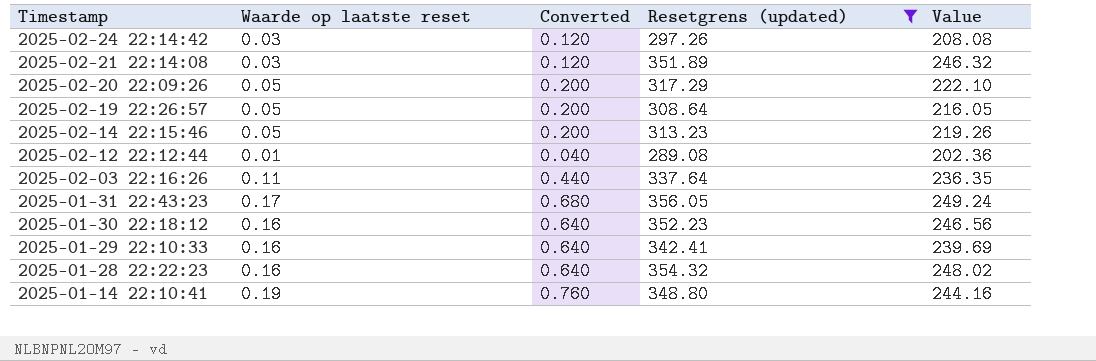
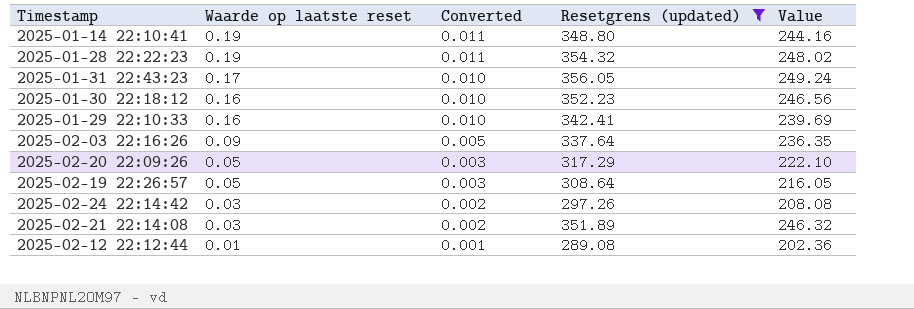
row order: Timestamp descending -> Waarde op laatste reset descending
column Converted | formula: [Waarde op laatste reset] * 4 -> [Waarde op laatste reset] * 0.06
row 2025-02-14 22:15:46: 0.05 | 0.200 | 313.23 | 219.26 -> none
2025-01-28 22:22:23 | Waarde op laatste reset: 0.16 -> 0.19
2025-02-03 22:16:26 | Waarde op laatste reset: 0.11 -> 0.09

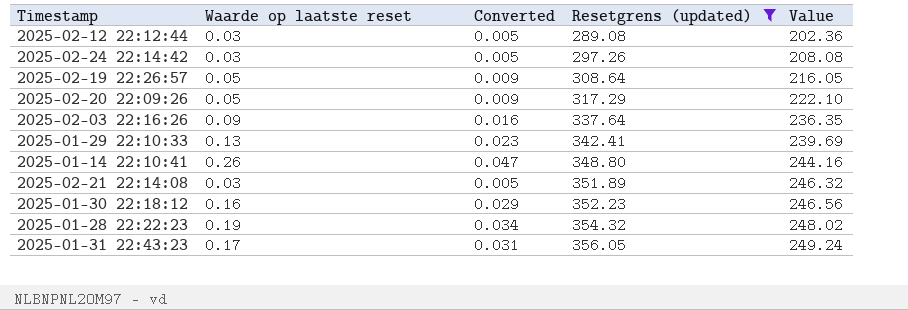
row order: Waarde op laatste reset descending -> Resetgrens (updated) ascending
column Converted | formula: [Waarde op laatste reset] * 0.06 -> [Waarde op laatste reset] * 0.18
2025-02-12 22:12:44 | Waarde op laatste reset: 0.01 -> 0.03
2025-01-29 22:10:33 | Waarde op laatste reset: 0.16 -> 0.13
2025-01-14 22:10:41 | Waarde op laatste reset: 0.19 -> 0.26

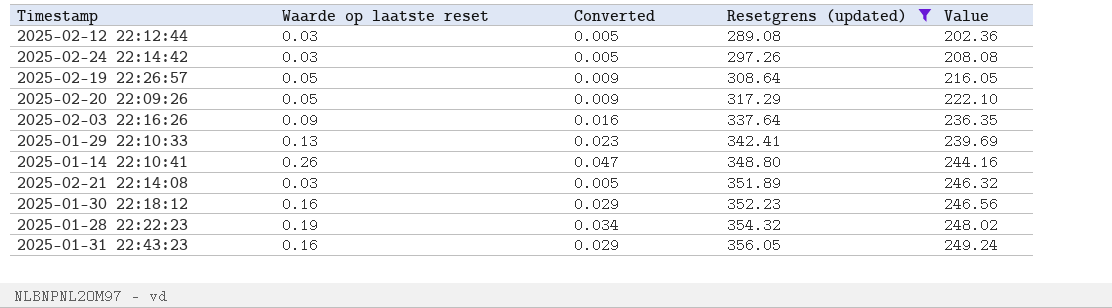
2025-01-31 22:43:23 | Waarde op laatste reset: 0.17 -> 0.16
2025-01-31 22:43:23 | Converted: 0.031 -> 0.029

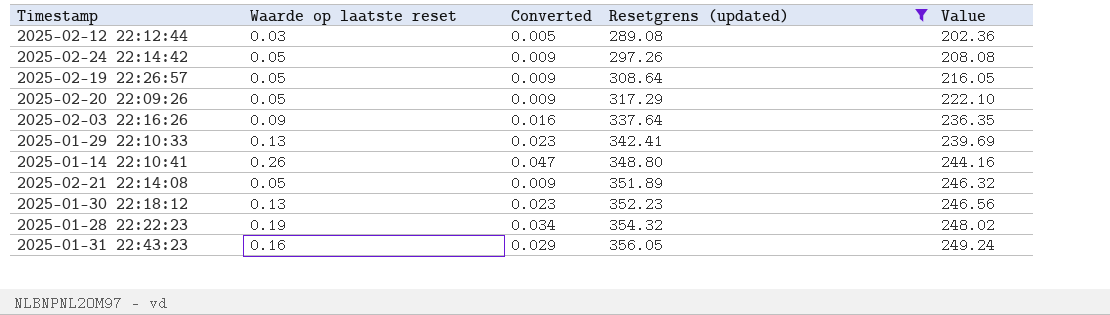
2025-02-24 22:14:42 | Waarde op laatste reset: 0.03 -> 0.05
2025-02-24 22:14:42 | Converted: 0.005 -> 0.009
2025-02-21 22:14:08 | Waarde op laatste reset: 0.03 -> 0.05
2025-02-21 22:14:08 | Converted: 0.005 -> 0.009
2025-01-30 22:18:12 | Waarde op laatste reset: 0.16 -> 0.13
2025-01-30 22:18:12 | Converted: 0.029 -> 0.023

